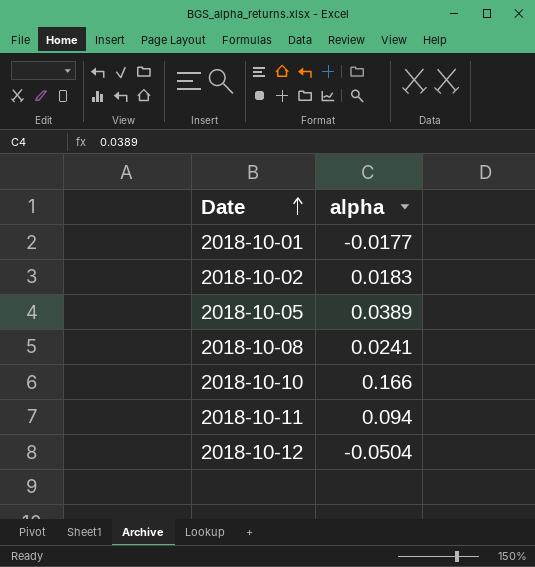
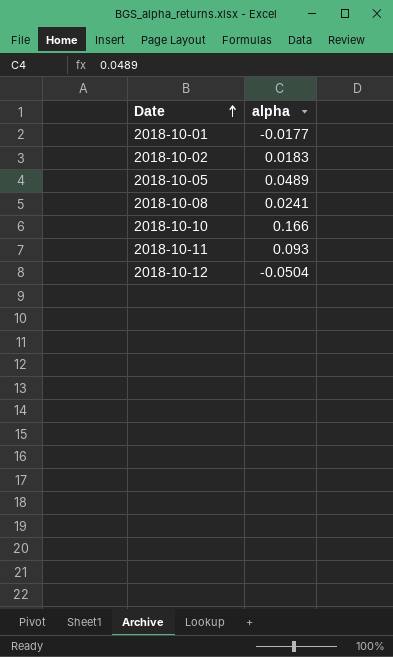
2018-10-05 | alpha: 0.0389 -> 0.0489
2018-10-11 | alpha: 0.094 -> 0.093

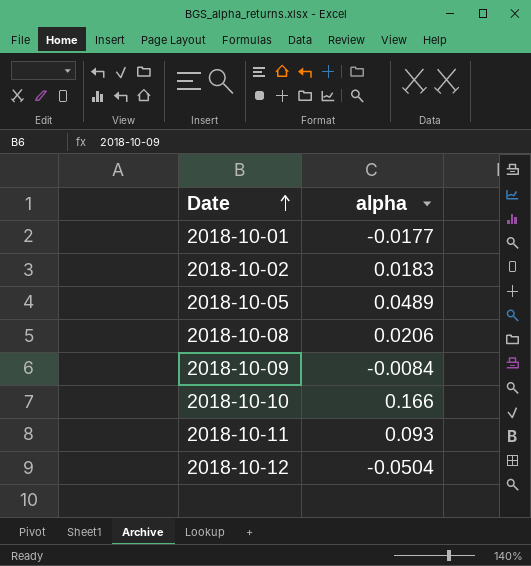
2018-10-08 | alpha: 0.0241 -> 0.0206
row 2018-10-09: none -> -0.0084

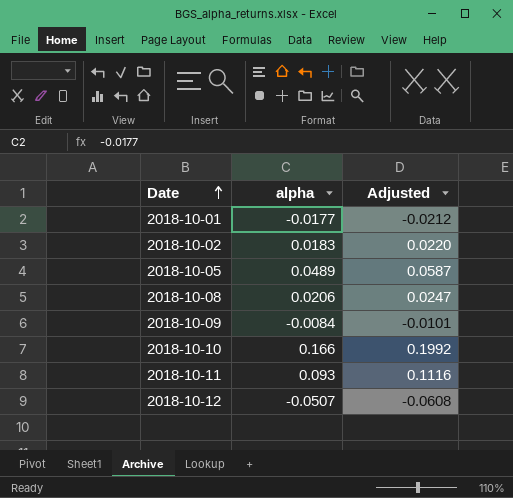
column Adjusted | formula: none -> [alpha] * 1.2
2018-10-12 | alpha: -0.0504 -> -0.0507

